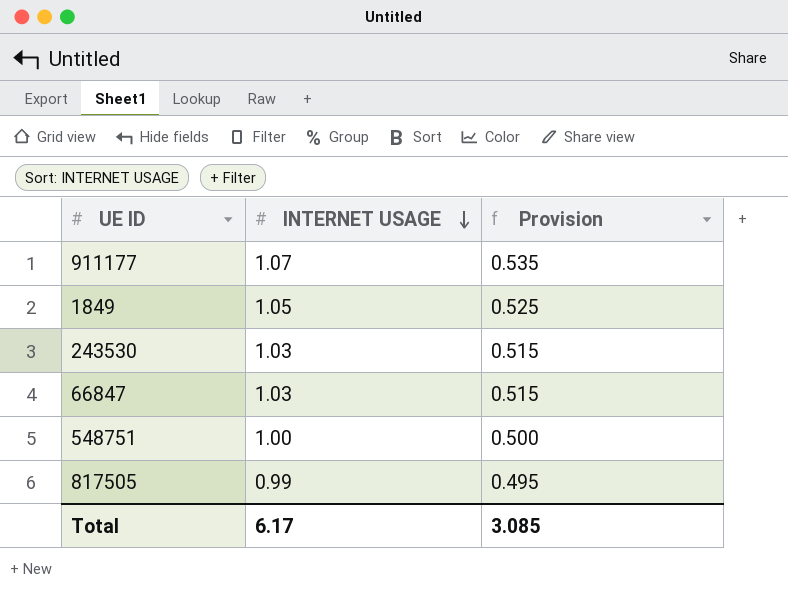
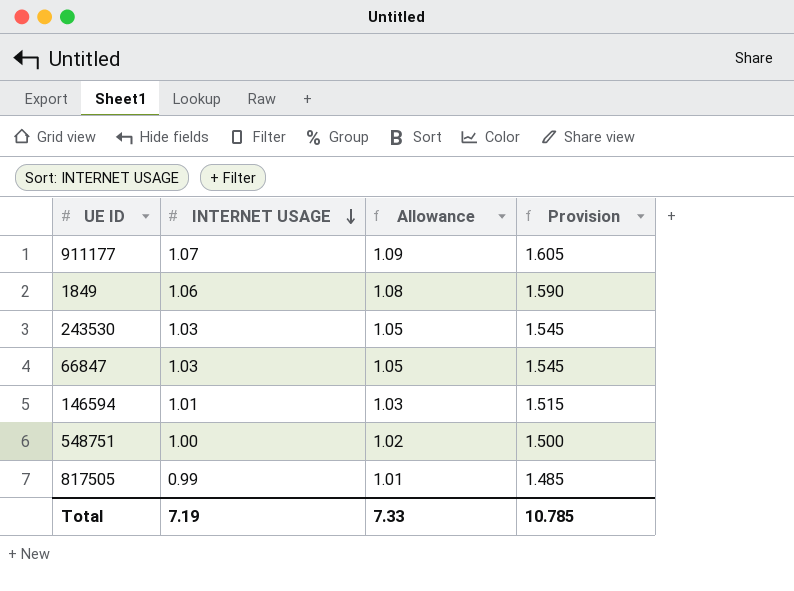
column Allowance | formula: none -> [INTERNET USAGE] * 1.02
column Provision | formula: [INTERNET USAGE] * 0.5 -> [INTERNET USAGE] * 1.5
1849 | INTERNET USAGE: 1.05 -> 1.06
row 146594: none -> 1.01 | 1.03 | 1.515
Total | INTERNET USAGE: 6.17 -> 7.19
Total | Provision: 3.085 -> 10.785

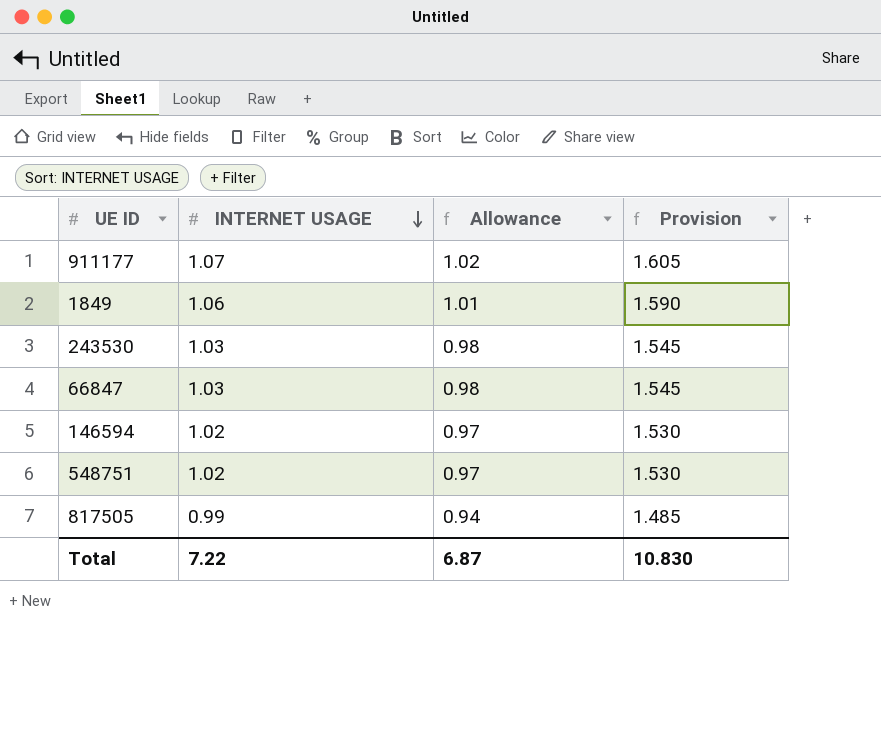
column Allowance | formula: [INTERNET USAGE] * 1.02 -> [INTERNET USAGE] * 0.95
146594 | INTERNET USAGE: 1.01 -> 1.02
146594 | Provision: 1.515 -> 1.530
548751 | INTERNET USAGE: 1.00 -> 1.02
548751 | Provision: 1.500 -> 1.530
Total | INTERNET USAGE: 7.19 -> 7.22
Total | Allowance: 7.33 -> 6.87
Total | Provision: 10.785 -> 10.830

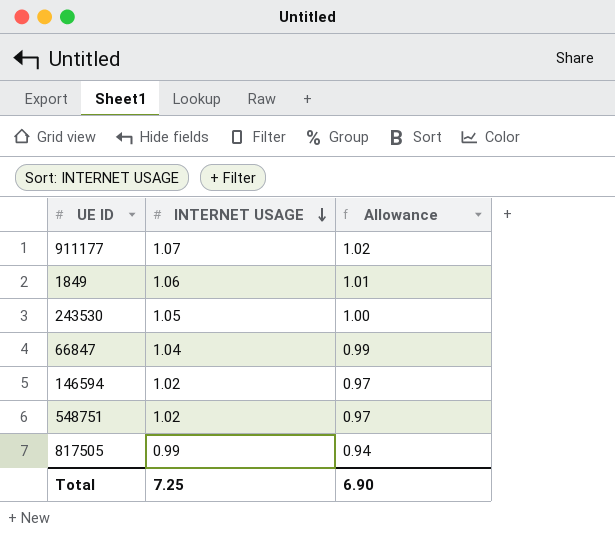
column Provision | formula: [INTERNET USAGE] * 1.5 -> none
243530 | INTERNET USAGE: 1.03 -> 1.05
243530 | Allowance: 0.98 -> 1.00
66847 | INTERNET USAGE: 1.03 -> 1.04
66847 | Allowance: 0.98 -> 0.99
Total | INTERNET USAGE: 7.22 -> 7.25
Total | Allowance: 6.87 -> 6.90

